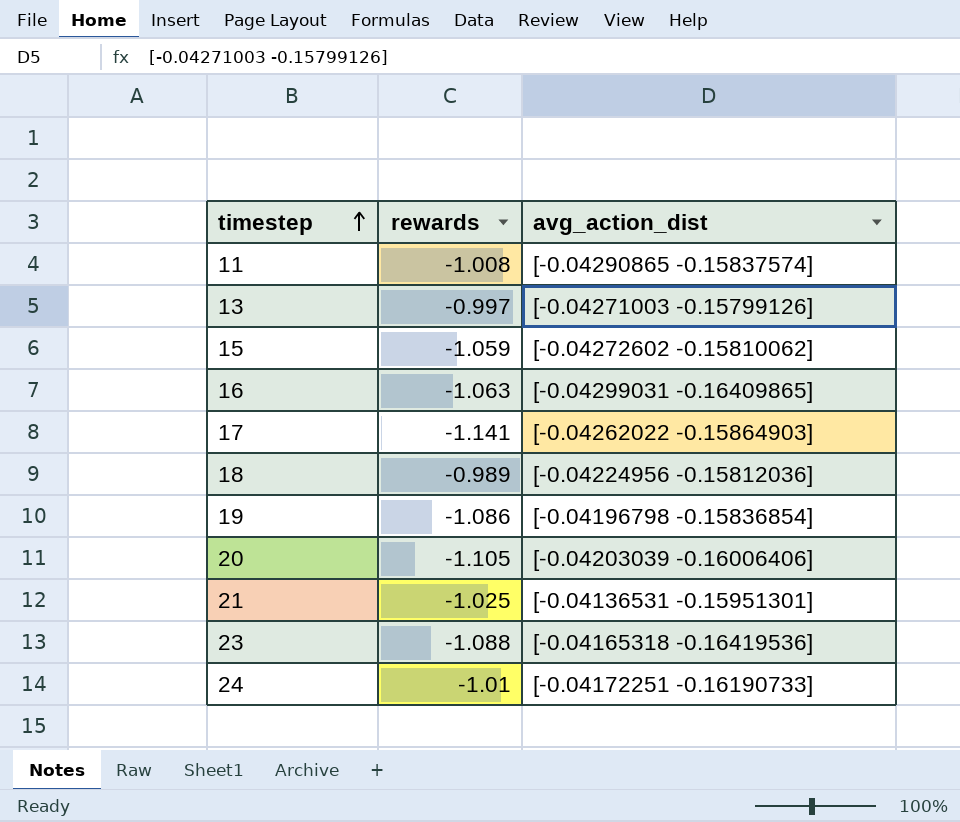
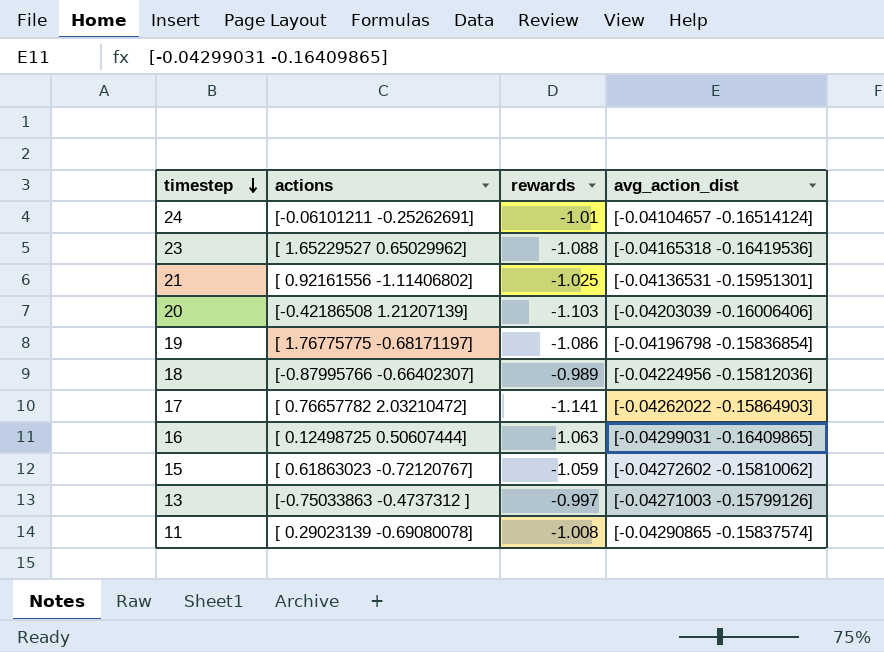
row order: timestep ascending -> timestep descending
column actions | position: none -> 2
24 | avg_action_dist: [-0.04172251 -0.16190733] -> [-0.04104657 -0.16514124]
20 | rewards: -1.105 -> -1.103

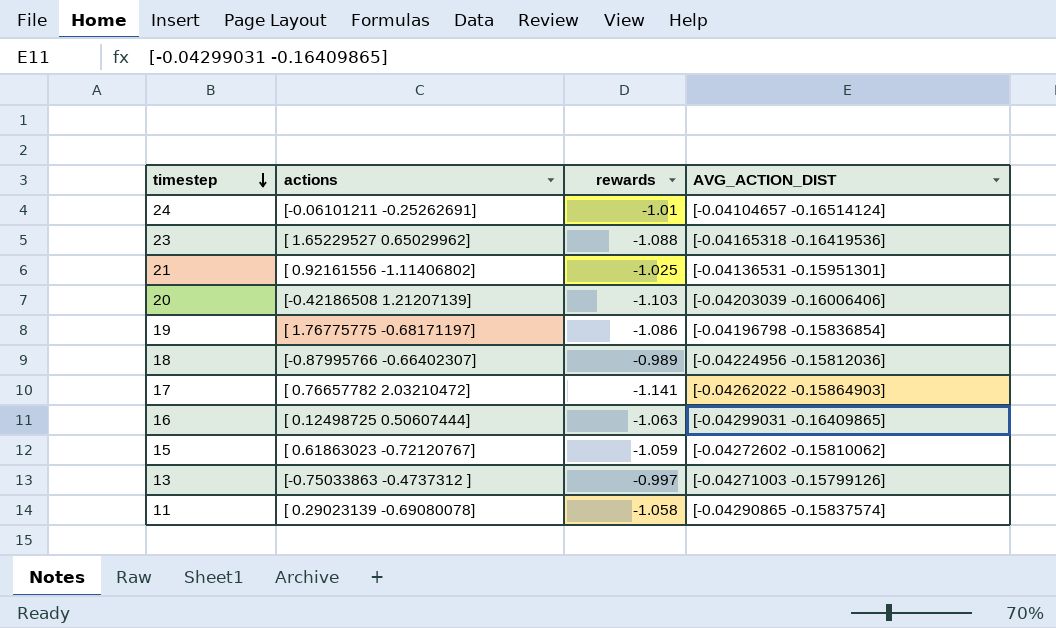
column name: avg_action_dist -> AVG_ACTION_DIST
11 | rewards: -1.008 -> -1.058

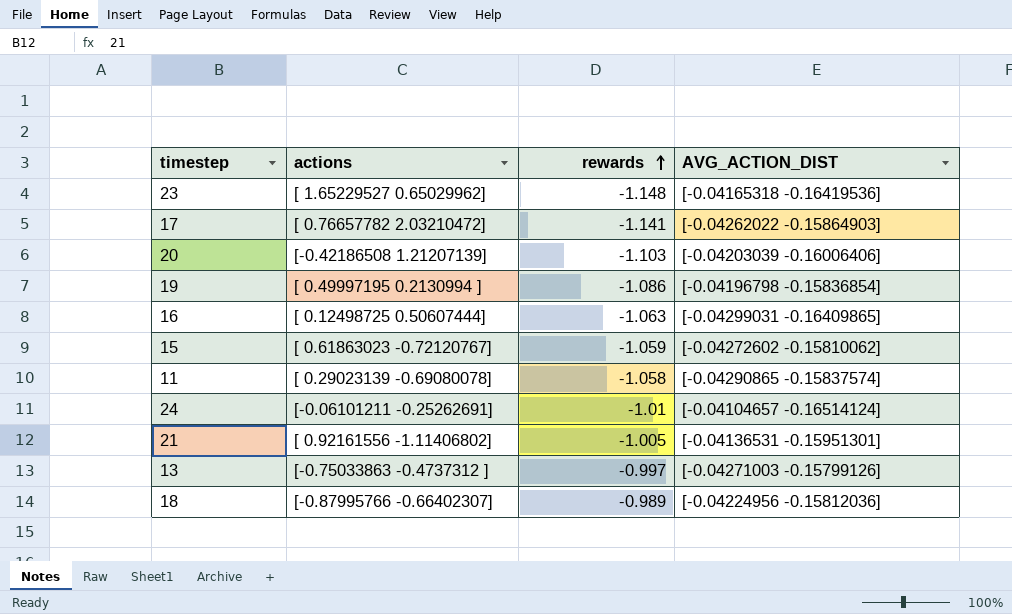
row order: timestep descending -> rewards ascending
23 | rewards: -1.088 -> -1.148
19 | actions: [ 1.76775775 -0.68171197] -> [ 0.49997195 0.2130994 ]
21 | rewards: -1.025 -> -1.005

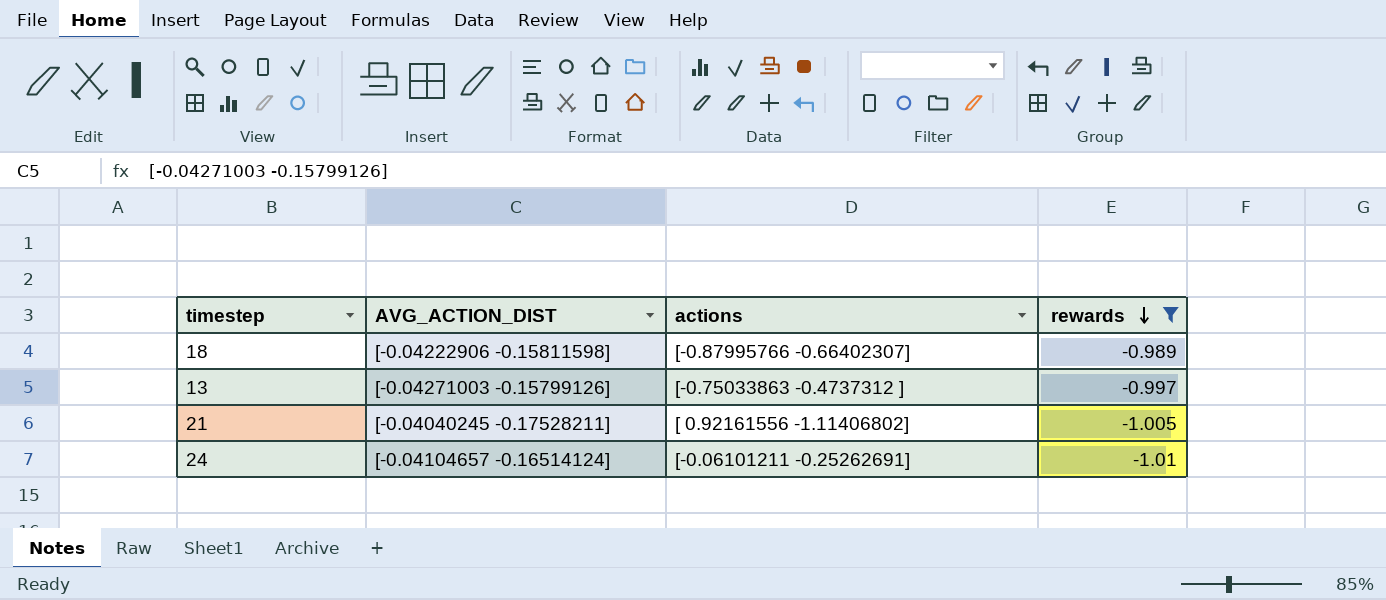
filter: none -> rewards >= -1.01
row order: rewards ascending -> rewards descending
column AVG_ACTION_DIST | position: 4 -> 2
18 | AVG_ACTION_DIST: [-0.04224956 -0.15812036] -> [-0.04222906 -0.15811598]
21 | AVG_ACTION_DIST: [-0.04136531 -0.15951301] -> [-0.04040245 -0.17528211]

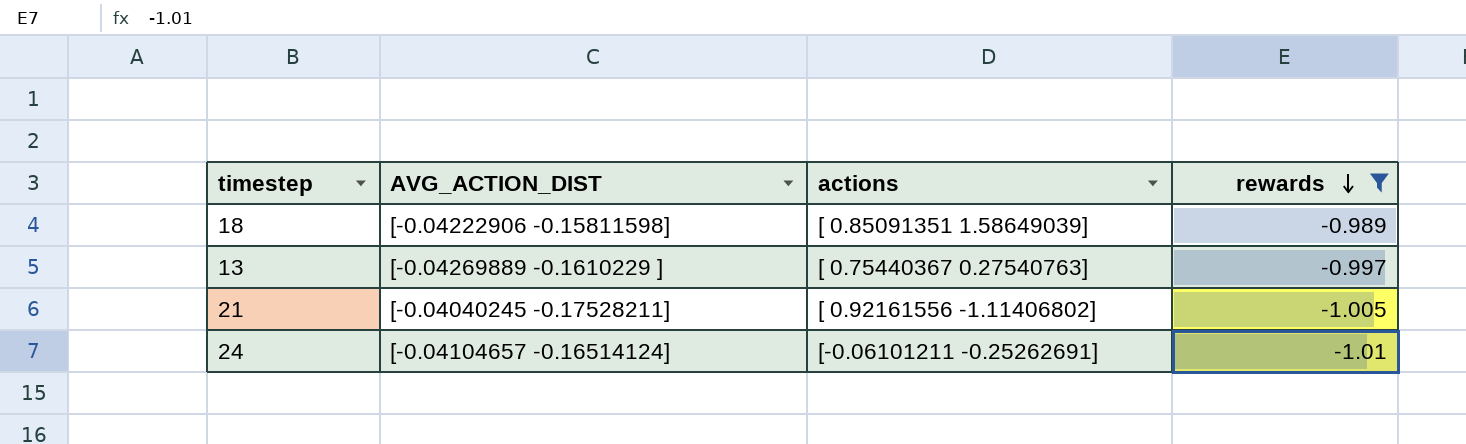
18 | actions: [-0.87995766 -0.66402307] -> [ 0.85091351 1.58649039]
13 | AVG_ACTION_DIST: [-0.04271003 -0.15799126] -> [-0.04269889 -0.1610229 ]
13 | actions: [-0.75033863 -0.4737312 ] -> [ 0.75440367 0.27540763]

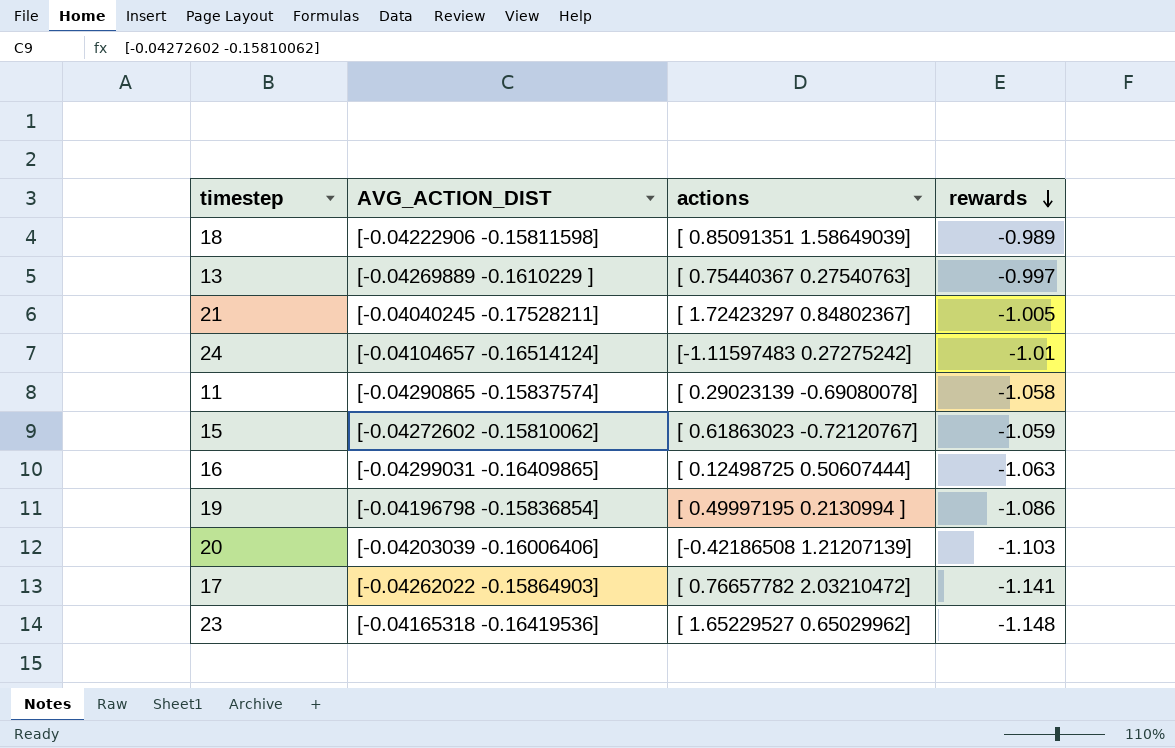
filter: rewards >= -1.01 -> none
21 | actions: [ 0.92161556 -1.11406802] -> [ 1.72423297 0.84802367]
24 | actions: [-0.06101211 -0.25262691] -> [-1.11597483 0.27275242]

